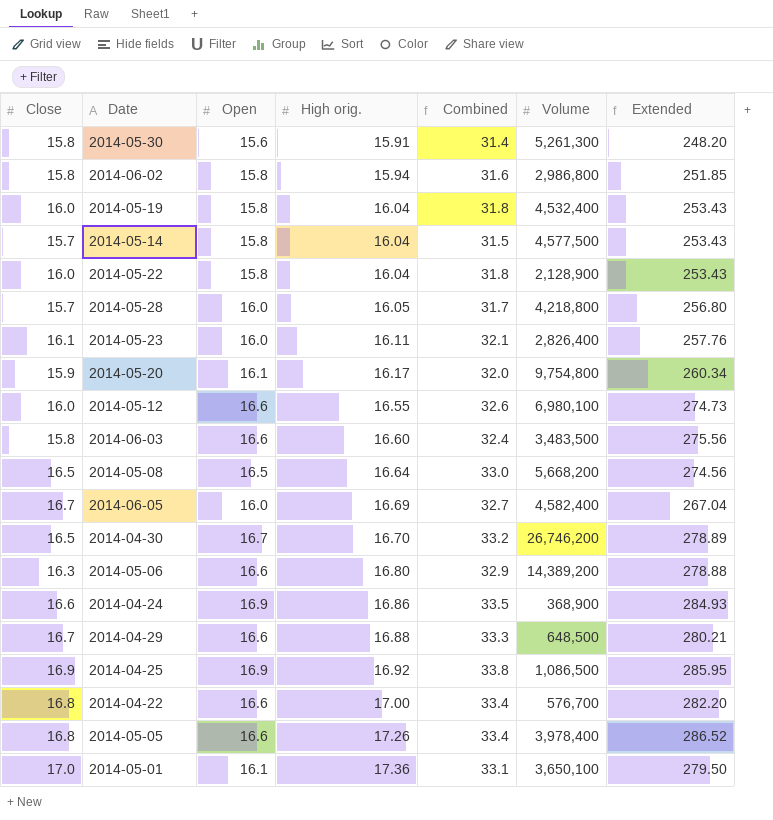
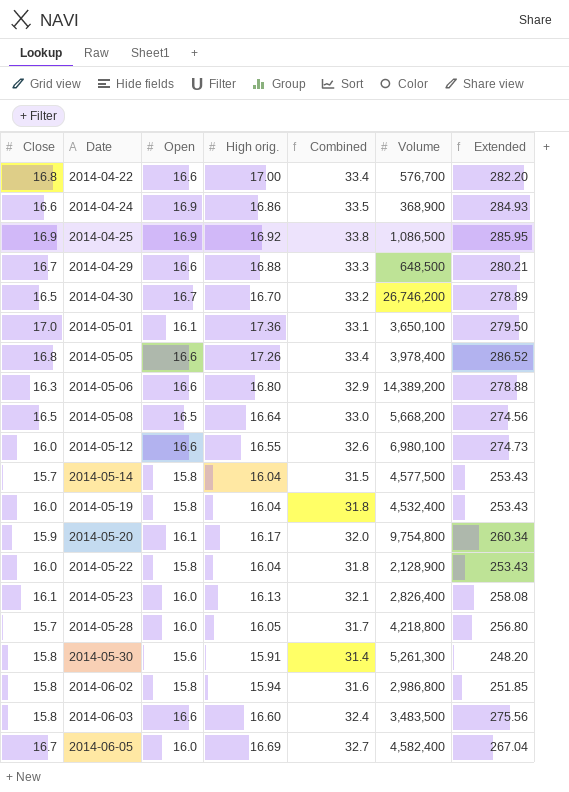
row order: High orig. ascending -> Date ascending
2014-05-23 | High orig.: 16.11 -> 16.13
2014-05-23 | Extended: 257.76 -> 258.08

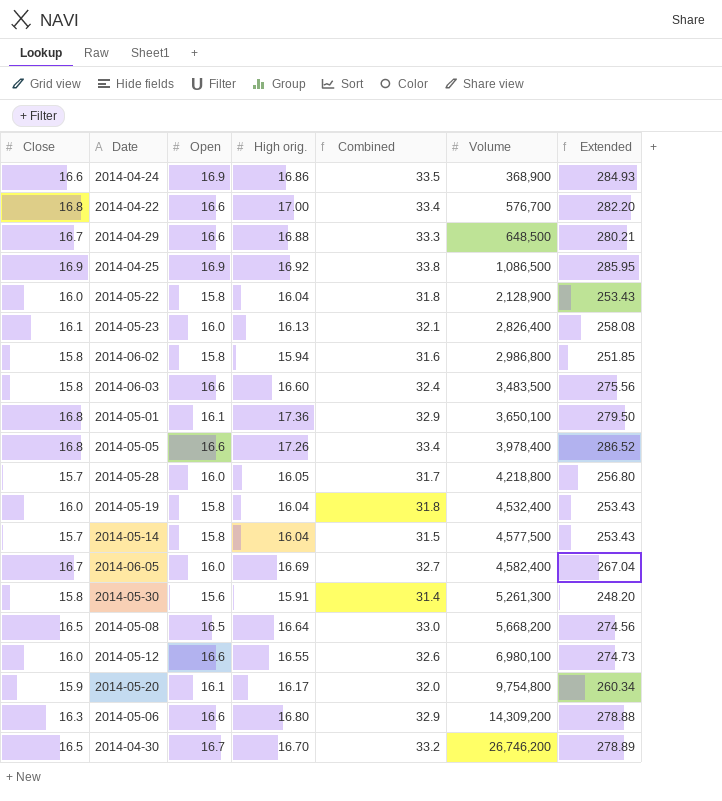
row order: Date ascending -> Volume ascending
2014-05-01 | Close: 17.0 -> 16.8
2014-05-01 | Combined: 33.1 -> 32.9
2014-05-06 | Volume: 14,389,200 -> 14,309,200

